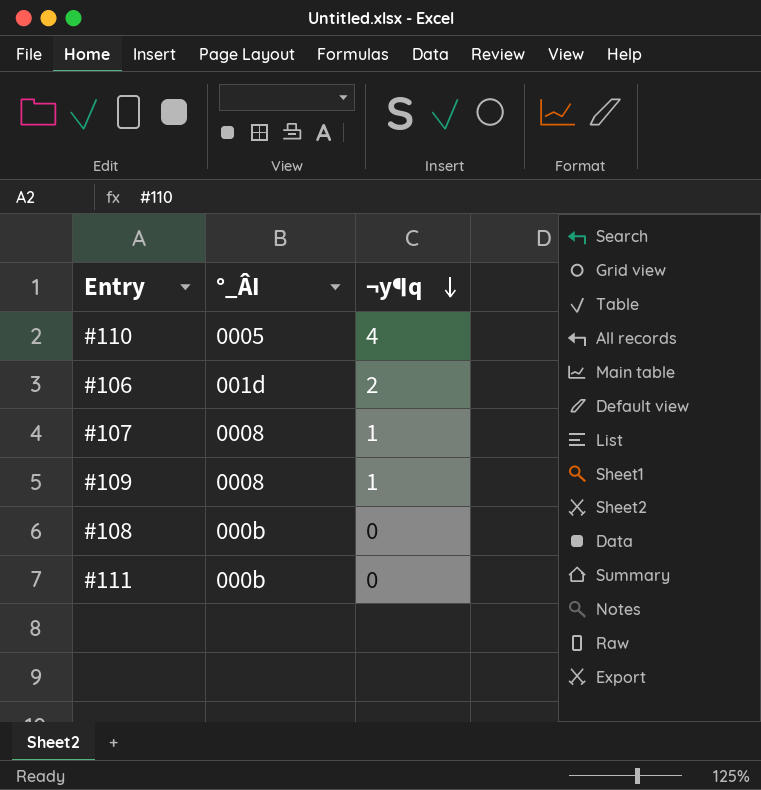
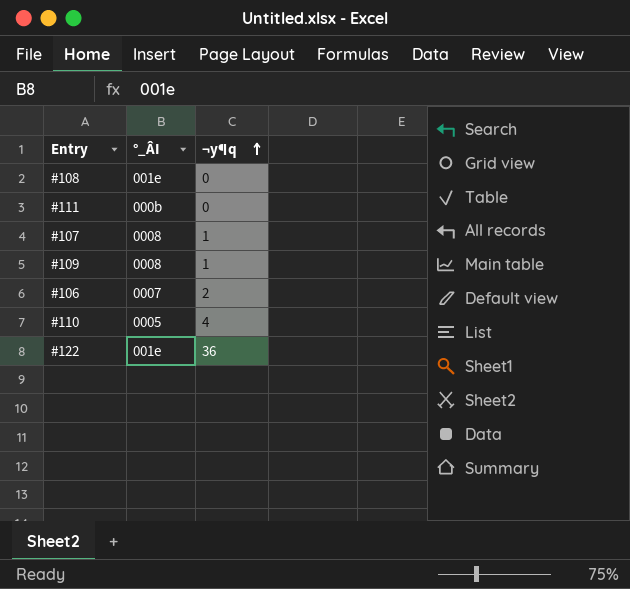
row order: ¬y¶q descending -> ¬y¶q ascending
#108 | °_ÂI: 000b -> 001e
#106 | °_ÂI: 001d -> 0007
row #122: none -> 001e | 36

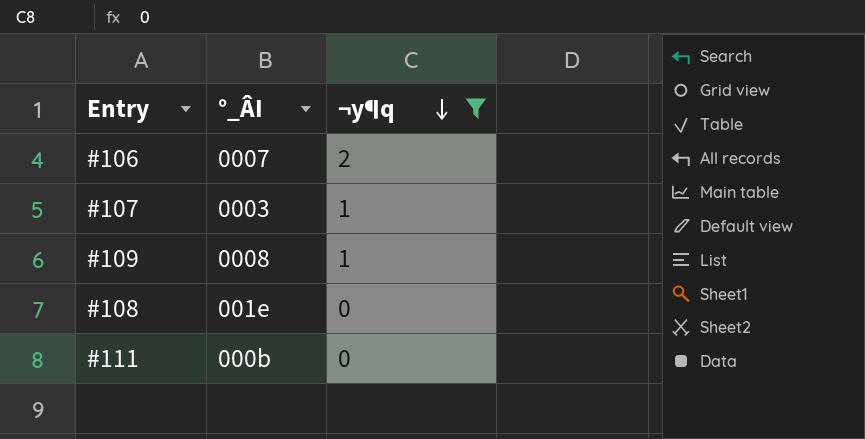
filter: none -> ¬y¶q <= 2
row order: ¬y¶q ascending -> ¬y¶q descending
#107 | °_ÂI: 0008 -> 0003

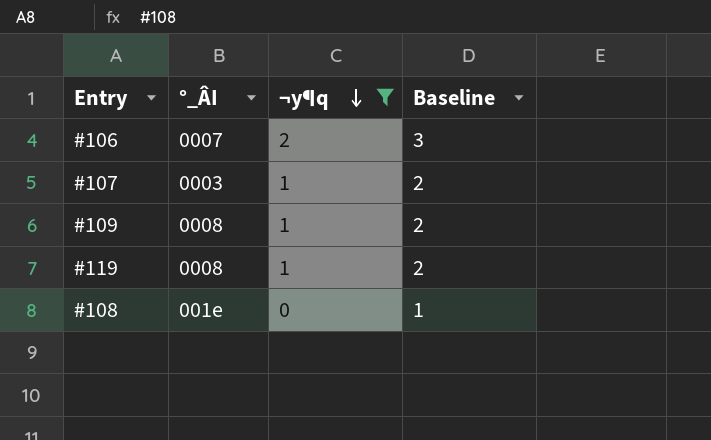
column Baseline | formula: none -> [¬y¶q] + 1
row #111: 000b | 0 -> none
row #119: none -> 0008 | 1 | 2

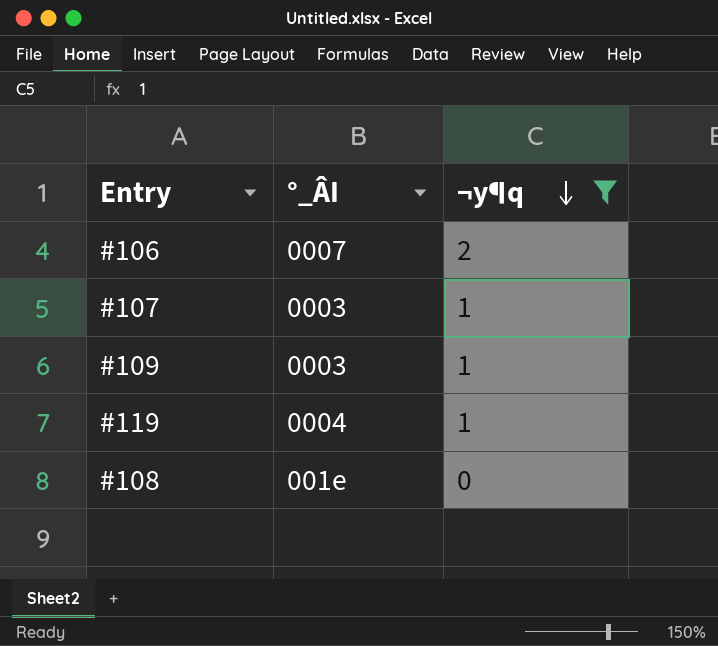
column Baseline | formula: [¬y¶q] + 1 -> none
#109 | °_ÂI: 0008 -> 0003
#119 | °_ÂI: 0008 -> 0004

